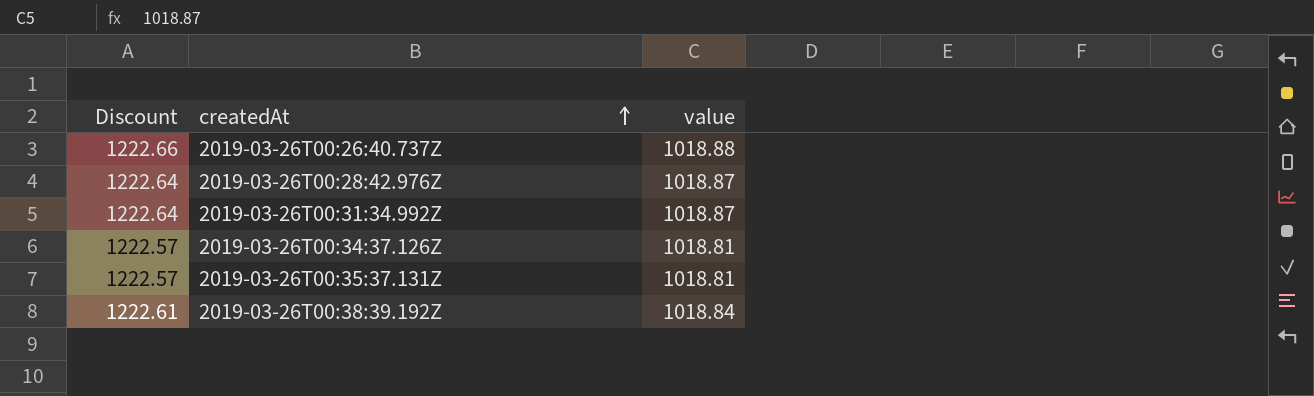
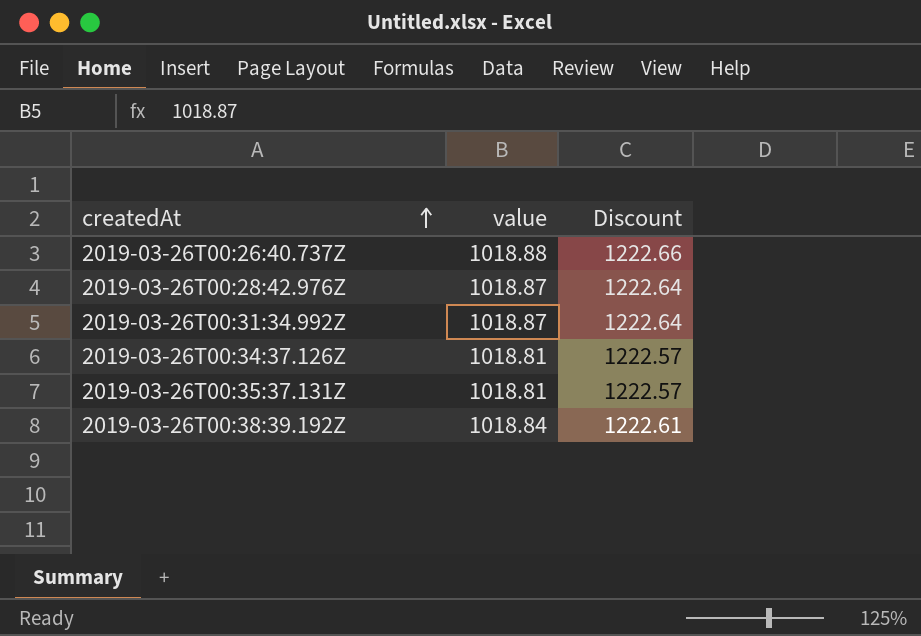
column Discount | position: 1 -> 3

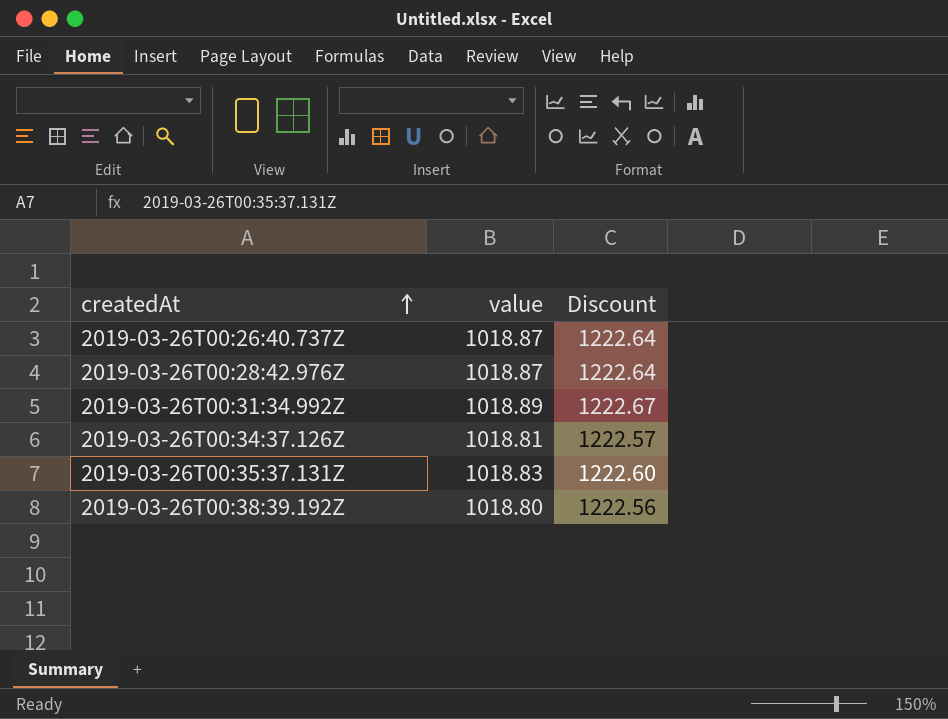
2019-03-26T00:26:40.737Z | value: 1018.88 -> 1018.87
2019-03-26T00:26:40.737Z | Discount: 1222.66 -> 1222.64
2019-03-26T00:31:34.992Z | value: 1018.87 -> 1018.89
2019-03-26T00:31:34.992Z | Discount: 1222.64 -> 1222.67
2019-03-26T00:35:37.131Z | value: 1018.81 -> 1018.83
2019-03-26T00:35:37.131Z | Discount: 1222.57 -> 1222.60
2019-03-26T00:38:39.192Z | value: 1018.84 -> 1018.80
2019-03-26T00:38:39.192Z | Discount: 1222.61 -> 1222.56

